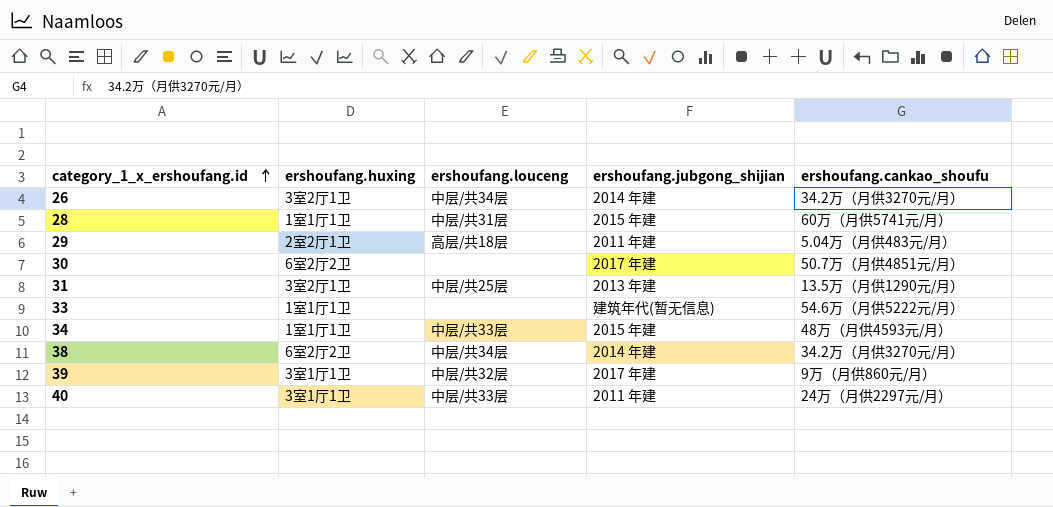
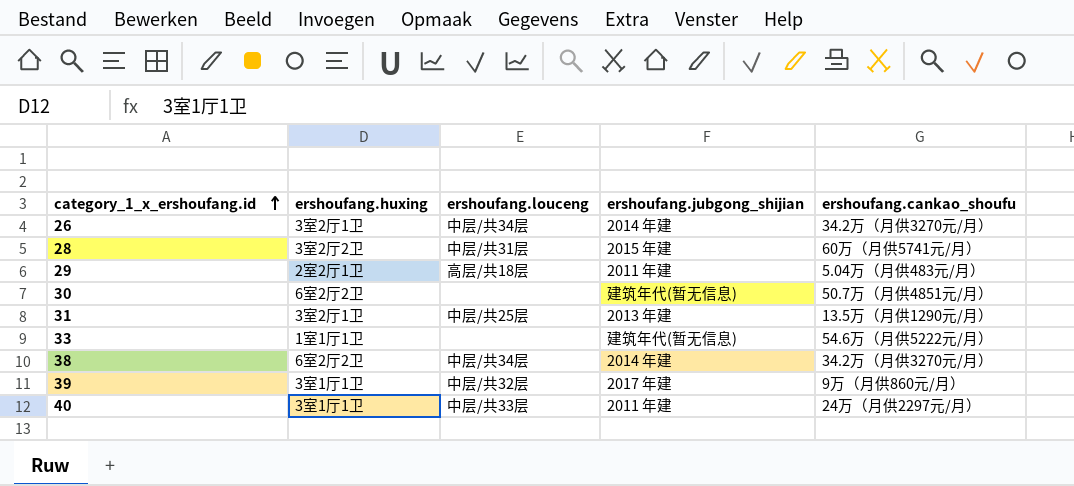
row 34: 1室1厅1卫 | 中层/共33层 | 2015 年建 | 48万（月供4593元/月） -> none
28 | ershoufang.huxing: 1室1厅1卫 -> 3室2厅2卫
30 | ershoufang.jubgong_shijian: 2017 年建 -> 建筑年代(暂无信息)

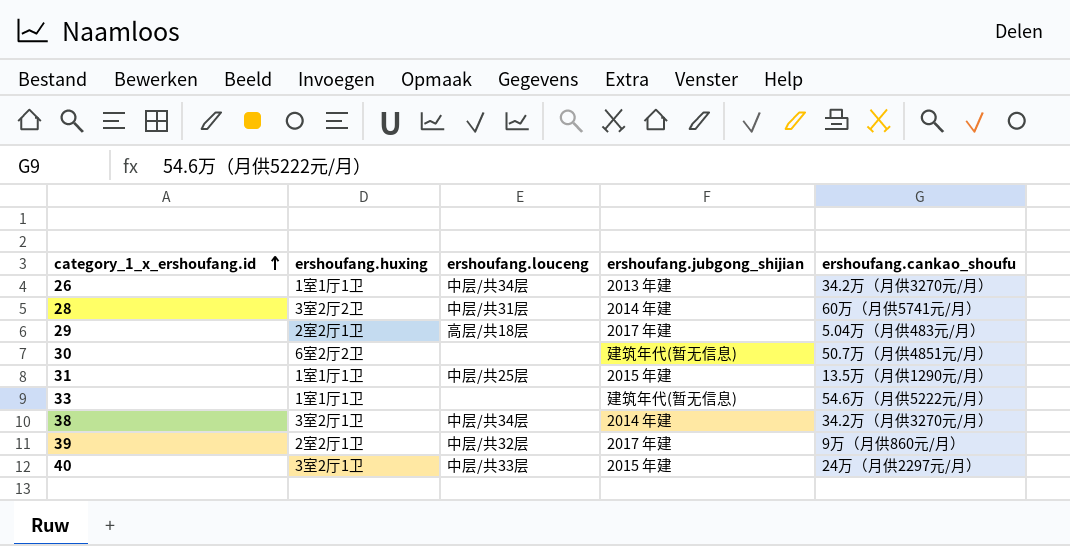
26 | ershoufang.huxing: 3室2厅1卫 -> 1室1厅1卫
26 | ershoufang.jubgong_shijian: 2014 年建 -> 2013 年建
28 | ershoufang.jubgong_shijian: 2015 年建 -> 2014 年建
29 | ershoufang.jubgong_shijian: 2011 年建 -> 2017 年建
31 | ershoufang.huxing: 3室2厅1卫 -> 1室1厅1卫
31 | ershoufang.jubgong_shijian: 2013 年建 -> 2015 年建
38 | ershoufang.huxing: 6室2厅2卫 -> 3室2厅1卫
39 | ershoufang.huxing: 3室1厅1卫 -> 2室2厅1卫
40 | ershoufang.huxing: 3室1厅1卫 -> 3室2厅1卫
40 | ershoufang.jubgong_shijian: 2011 年建 -> 2015 年建

